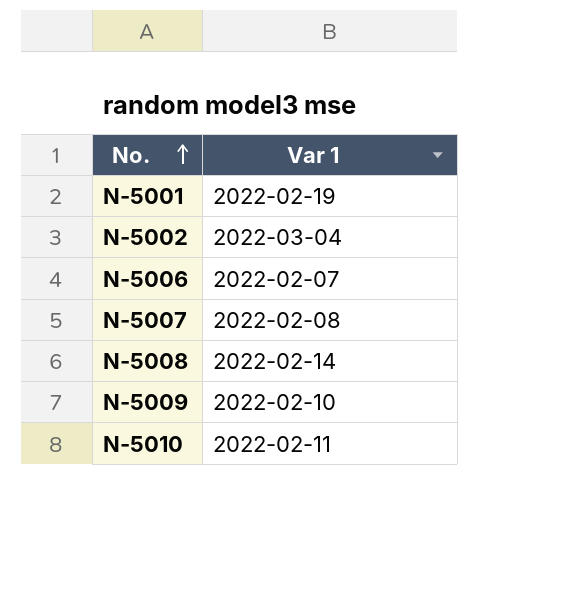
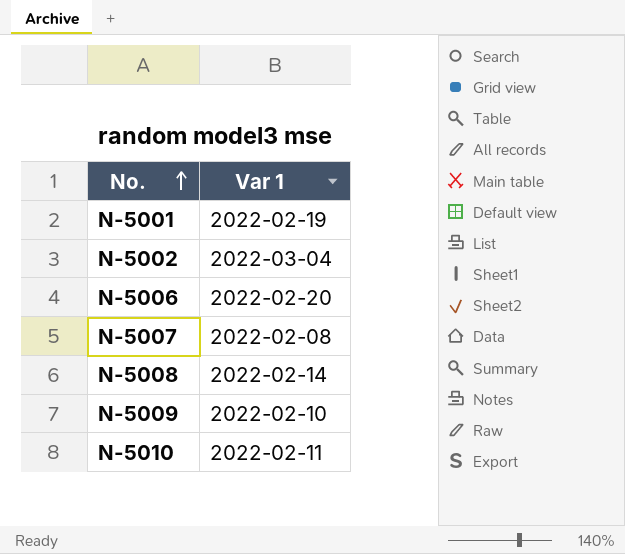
N-5006 | Var 1: 2022-02-07 -> 2022-02-20

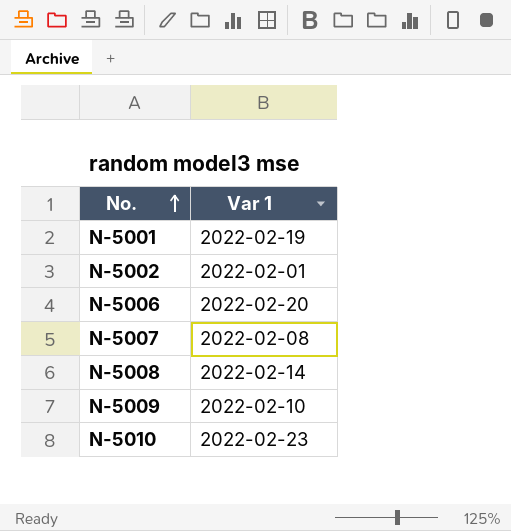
N-5002 | Var 1: 2022-03-04 -> 2022-02-01
N-5010 | Var 1: 2022-02-11 -> 2022-02-23

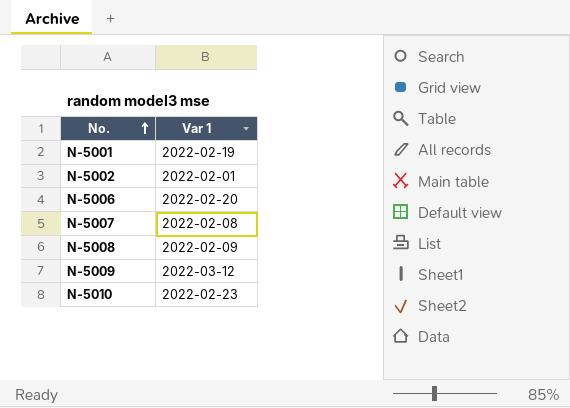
N-5008 | Var 1: 2022-02-14 -> 2022-02-09
N-5009 | Var 1: 2022-02-10 -> 2022-03-12

